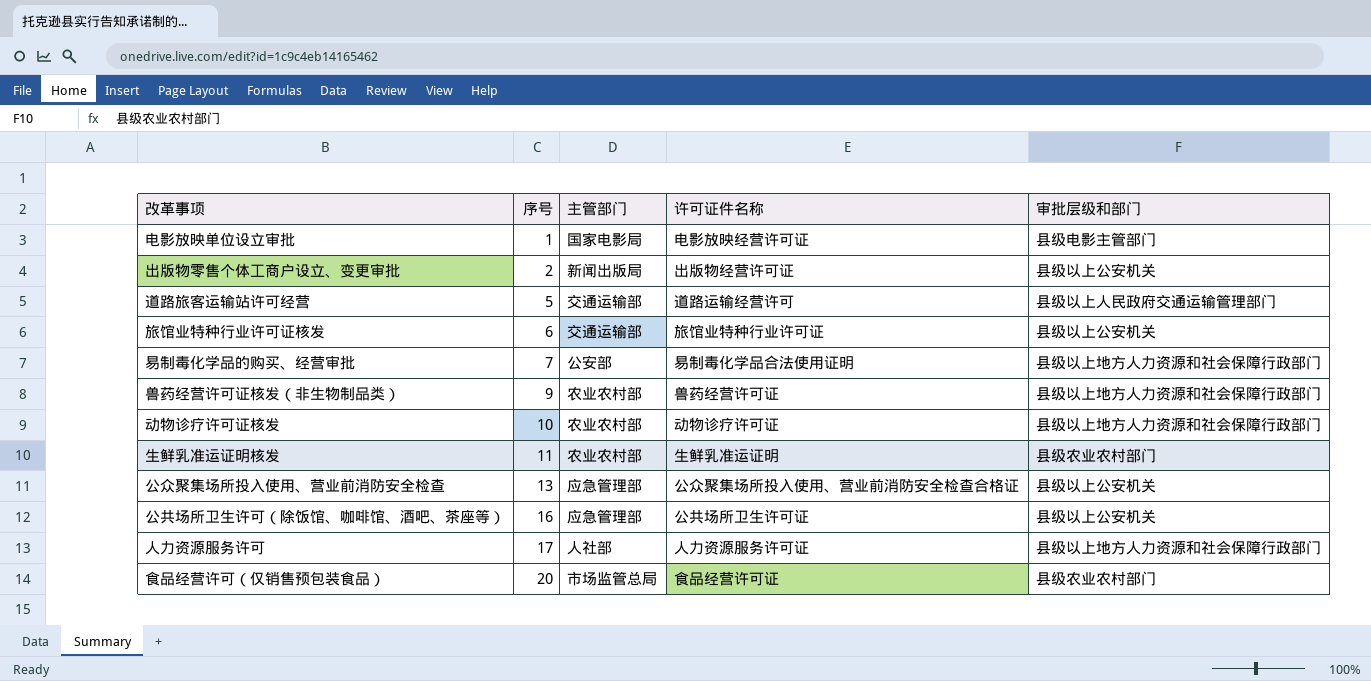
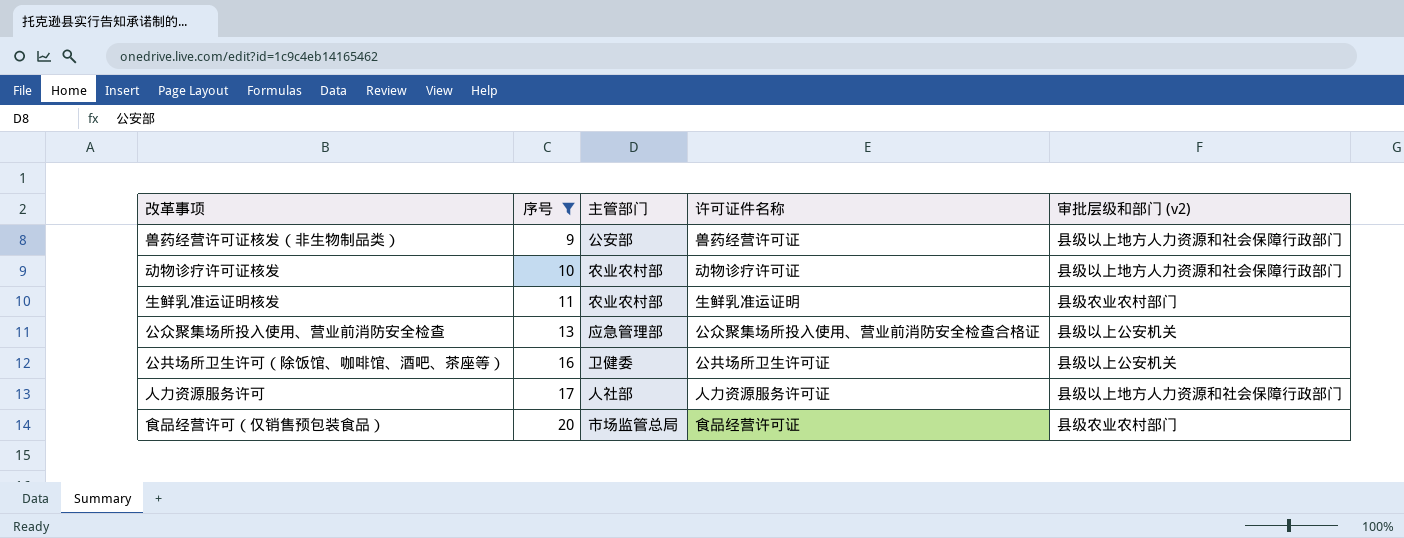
filter: none -> 序号 >= 9
column name: 审批层级和部门 -> 审批层级和部门 (v2)
兽药经营许可证核发（非生物制品类） | 主管部门: 农业农村部 -> 公安部
公共场所卫生许可（除饭馆、咖啡馆、酒吧、茶座等） | 主管部门: 应急管理部 -> 卫健委

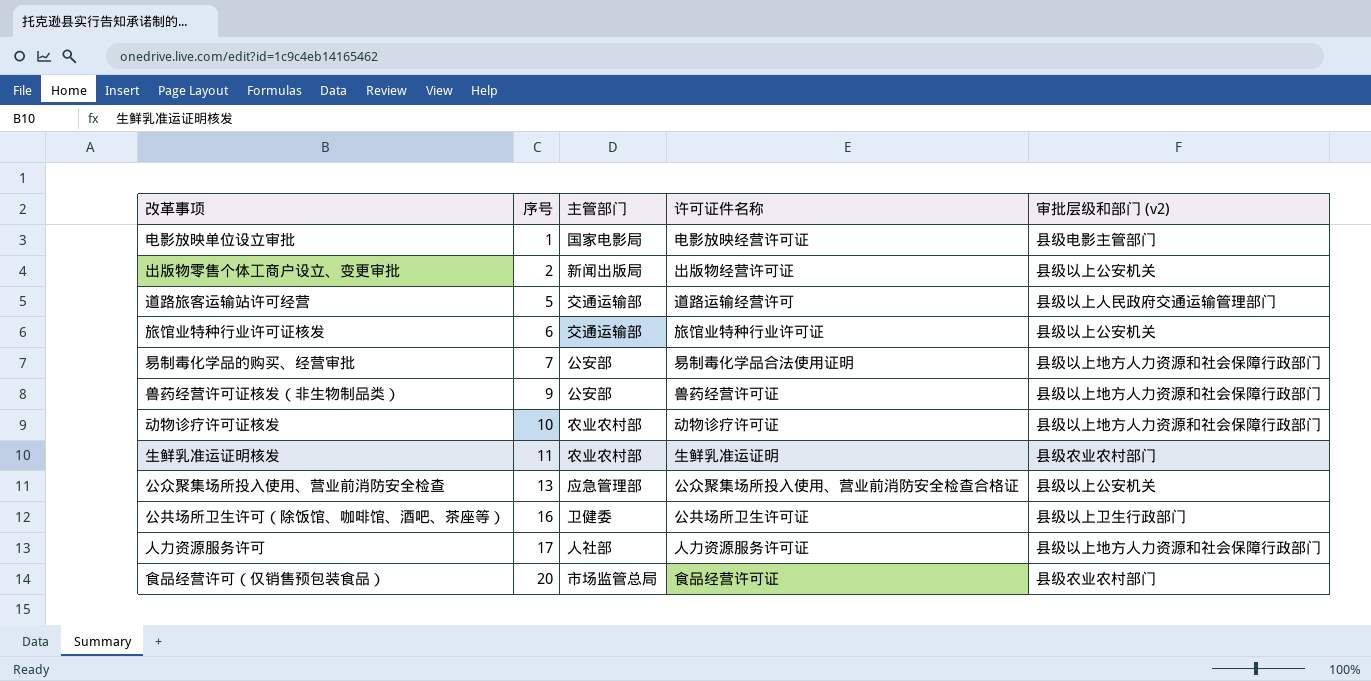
filter: 序号 >= 9 -> none
公共场所卫生许可（除饭馆、咖啡馆、酒吧、茶座等） | 审批层级和部门 (v2): 县级以上公安机关 -> 县级以上卫生行政部门

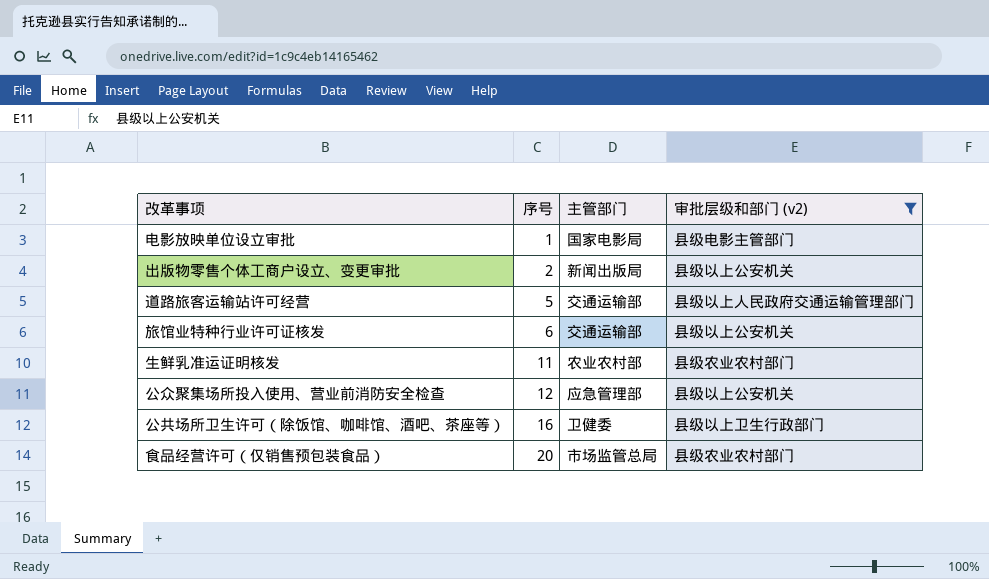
filter: none -> 审批层级和部门 (v2) != 县级以上地方人力资源和社会保障行政部门
column 许可证件名称 | position: 4 -> none
公众聚集场所投入使用、营业前消防安全检查 | 序号: 13 -> 12

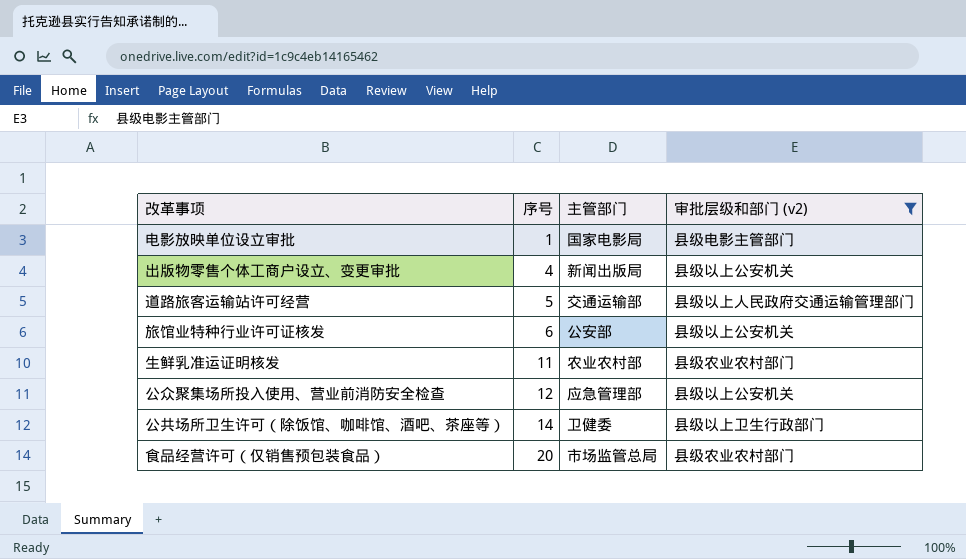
出版物零售个体工商户设立、变更审批 | 序号: 2 -> 4
旅馆业特种行业许可证核发 | 主管部门: 交通运输部 -> 公安部
公共场所卫生许可（除饭馆、咖啡馆、酒吧、茶座等） | 序号: 16 -> 14

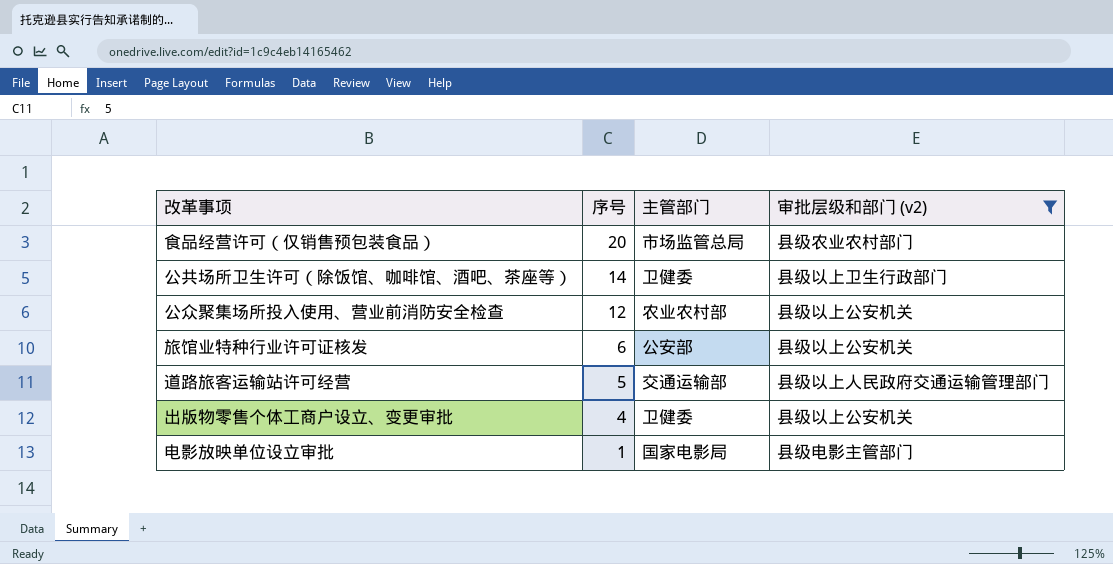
row order: 序号 ascending -> 序号 descending
row 生鲜乳准运证明核发: 11 | 农业农村部 | 县级农业农村部门 -> none
公众聚集场所投入使用、营业前消防安全检查 | 主管部门: 应急管理部 -> 农业农村部
出版物零售个体工商户设立、变更审批 | 主管部门: 新闻出版局 -> 卫健委

